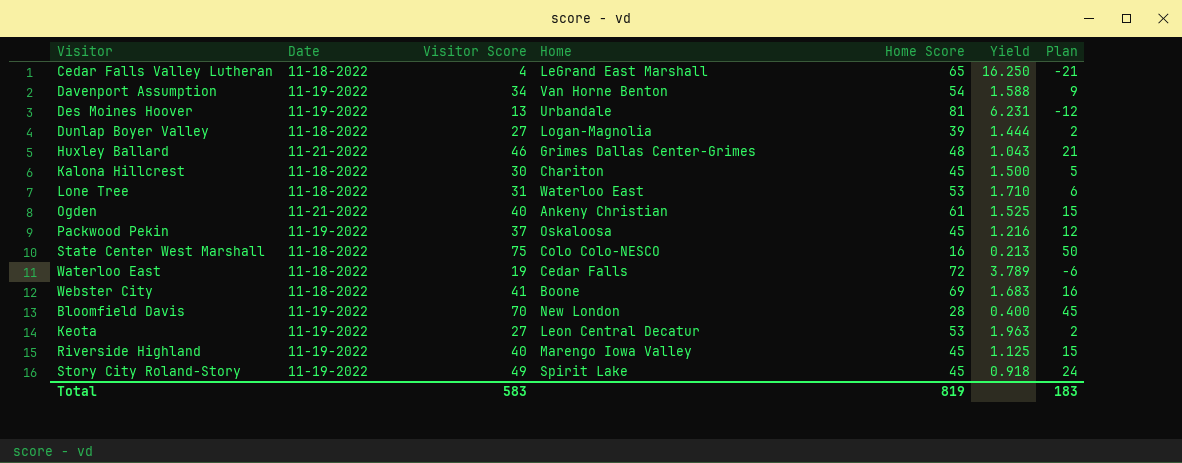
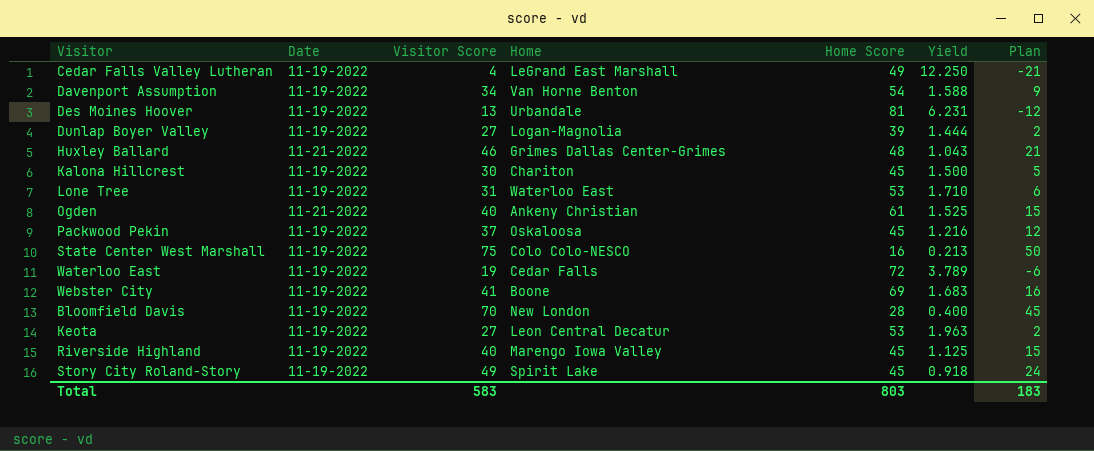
Cedar Falls Valley Lutheran | Date: 11-18-2022 -> 11-19-2022
Cedar Falls Valley Lutheran | Home Score: 65 -> 49
Cedar Falls Valley Lutheran | Yield: 16.250 -> 12.250
Dunlap Boyer Valley | Date: 11-18-2022 -> 11-19-2022
Kalona Hillcrest | Date: 11-18-2022 -> 11-19-2022
Lone Tree | Date: 11-18-2022 -> 11-19-2022
State Center West Marshall | Date: 11-18-2022 -> 11-19-2022
Waterloo East | Date: 11-18-2022 -> 11-19-2022
Webster City | Date: 11-18-2022 -> 11-19-2022
Total | Home Score: 819 -> 803

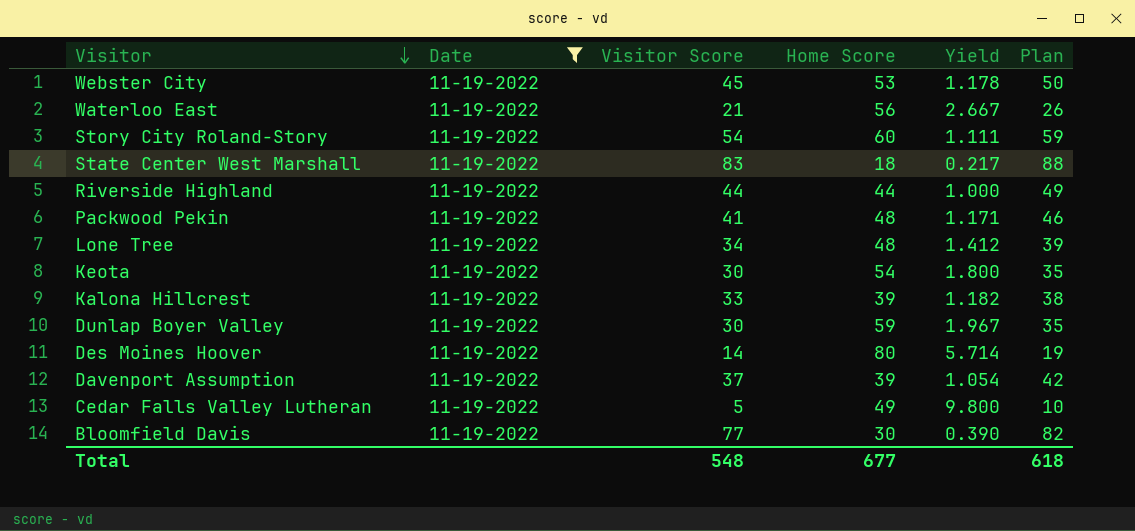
filter: none -> Date = 11-19-2022
row order: none -> Visitor descending
column Home | position: 4 -> none
column Plan | formula: [Visitor Score] - 25 -> [Visitor Score] + 5
Webster City | Visitor Score: 41 -> 45
Webster City | Home Score: 69 -> 53
Webster City | Yield: 1.683 -> 1.178
Waterloo East | Visitor Score: 19 -> 21
Waterloo East | Home Score: 72 -> 56
Waterloo East | Yield: 3.789 -> 2.667
Story City Roland-Story | Visitor Score: 49 -> 54
Story City Roland-Story | Home Score: 45 -> 60
Story City Roland-Story | Yield: 0.918 -> 1.111
State Center West Marshall | Visitor Score: 75 -> 83
State Center West Marshall | Home Score: 16 -> 18
State Center West Marshall | Yield: 0.213 -> 0.217
Riverside Highland | Visitor Score: 40 -> 44
Riverside Highland | Home Score: 45 -> 44
Riverside Highland | Yield: 1.125 -> 1.000
Packwood Pekin | Visitor Score: 37 -> 41
Packwood Pekin | Home Score: 45 -> 48
Packwood Pekin | Yield: 1.216 -> 1.171
Lone Tree | Visitor Score: 31 -> 34
Lone Tree | Home Score: 53 -> 48
Lone Tree | Yield: 1.710 -> 1.412
Keota | Visitor Score: 27 -> 30
Keota | Home Score: 53 -> 54
Keota | Yield: 1.963 -> 1.800
Kalona Hillcrest | Visitor Score: 30 -> 33
Kalona Hillcrest | Home Score: 45 -> 39
Kalona Hillcrest | Yield: 1.500 -> 1.182
Dunlap Boyer Valley | Visitor Score: 27 -> 30
Dunlap Boyer Valley | Home Score: 39 -> 59
Dunlap Boyer Valley | Yield: 1.444 -> 1.967
Des Moines Hoover | Visitor Score: 13 -> 14
Des Moines Hoover | Home Score: 81 -> 80
Des Moines Hoover | Yield: 6.231 -> 5.714
Davenport Assumption | Visitor Score: 34 -> 37
Davenport Assumption | Home Score: 54 -> 39
Davenport Assumption | Yield: 1.588 -> 1.054
Cedar Falls Valley Lutheran | Visitor Score: 4 -> 5
Cedar Falls Valley Lutheran | Yield: 12.250 -> 9.800
Bloomfield Davis | Visitor Score: 70 -> 77
Bloomfield Davis | Home Score: 28 -> 30
Bloomfield Davis | Yield: 0.400 -> 0.390
Total | Visitor Score: 583 -> 548
Total | Home Score: 803 -> 677
Total | Plan: 183 -> 618

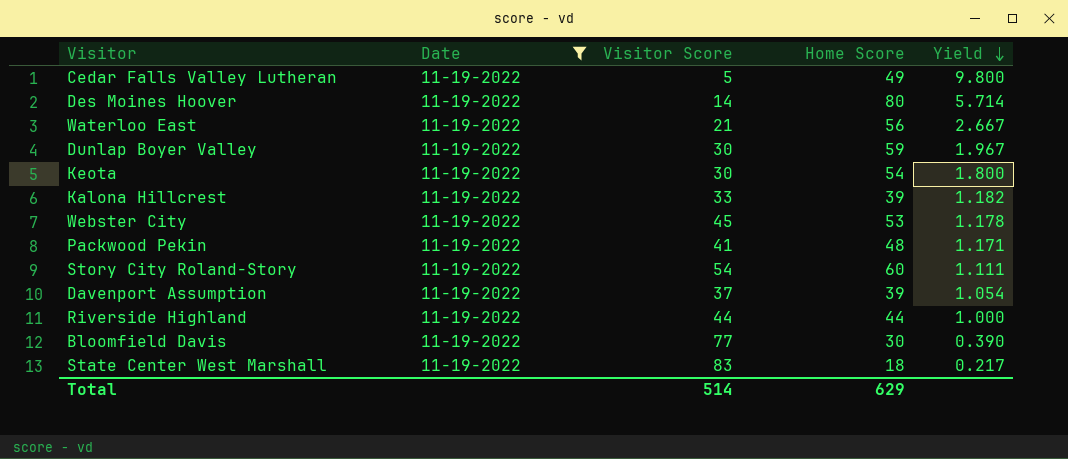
row order: Visitor descending -> Yield descending
column Plan | formula: [Visitor Score] + 5 -> none
row Lone Tree: 11-19-2022 | 34 | 48 | 1.412 | 39 -> none
Total | Visitor Score: 548 -> 514
Total | Home Score: 677 -> 629

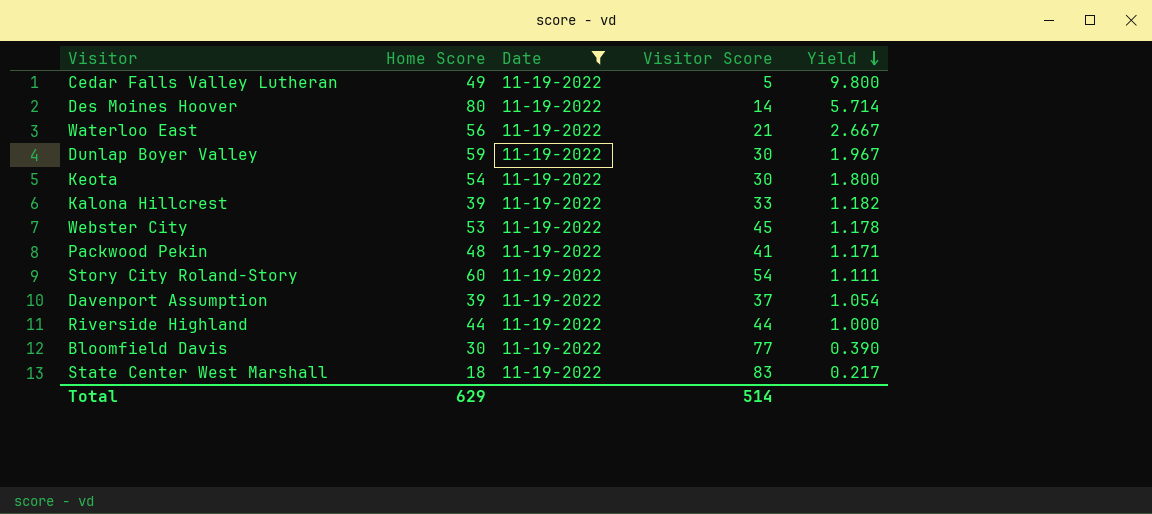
column Home Score | position: 4 -> 2

